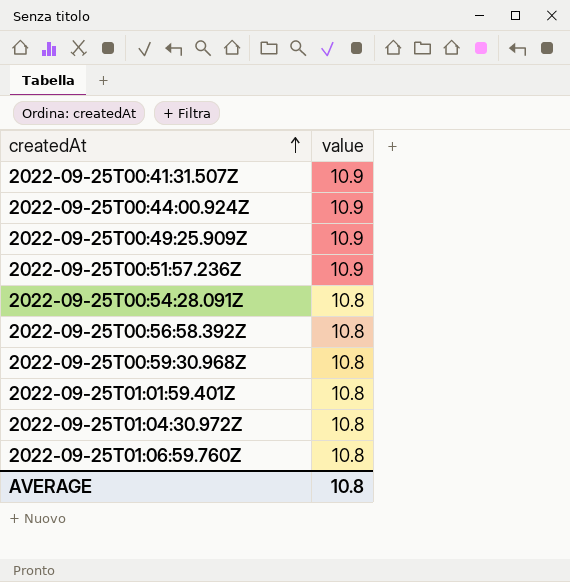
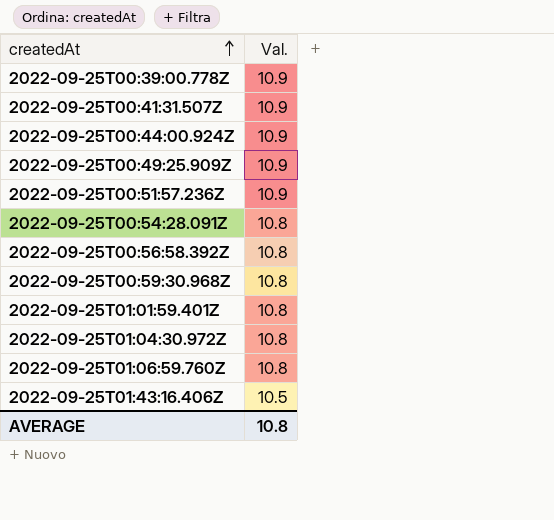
column name: value -> Val.
row 2022-09-25T00:39:00.778Z: none -> 10.9
row 2022-09-25T01:43:16.406Z: none -> 10.5

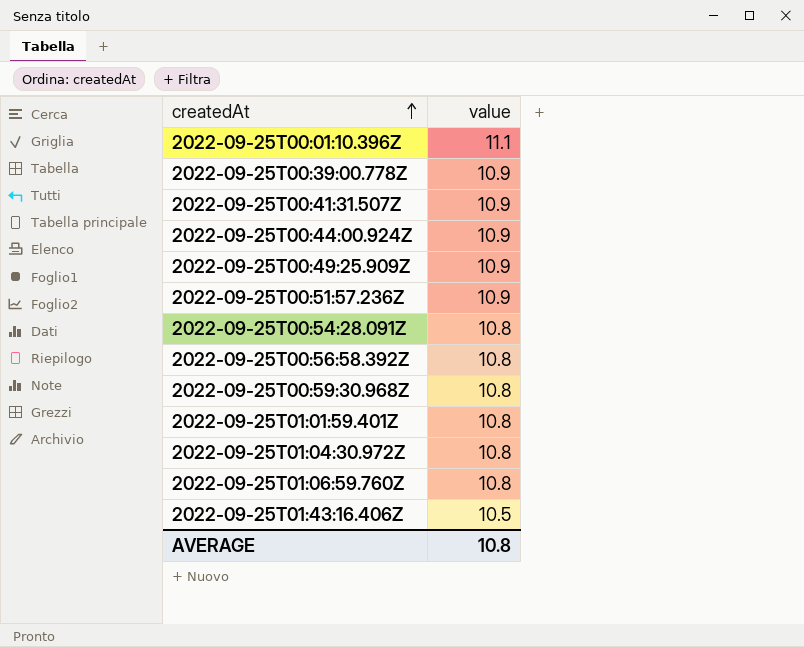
column name: Val. -> value
row 2022-09-25T00:01:10.396Z: none -> 11.1

